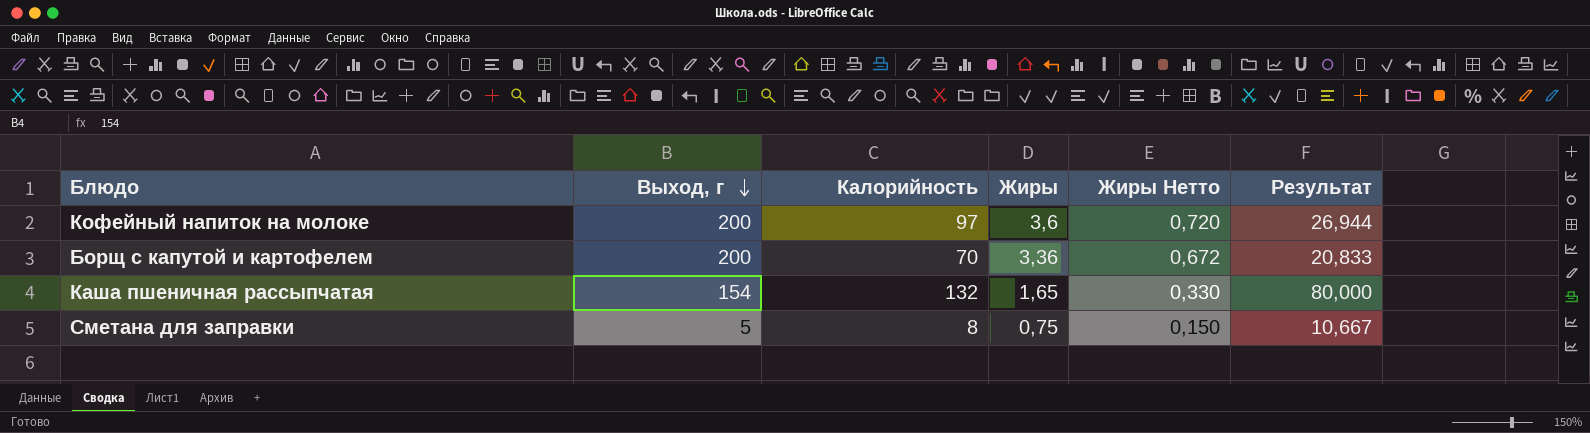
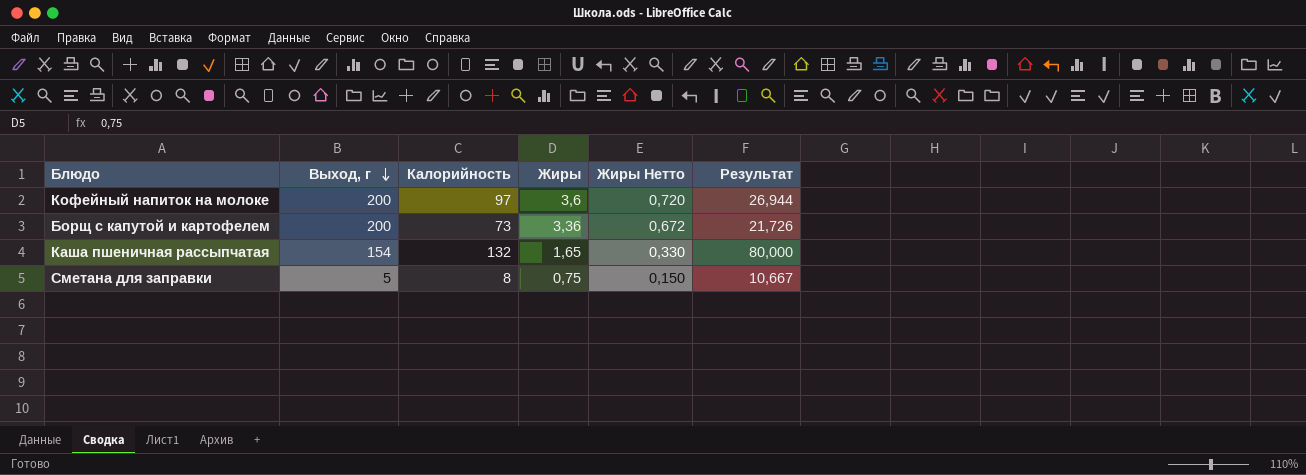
Борщ с капутой и картофелем | Калорийность: 70 -> 73
Борщ с капутой и картофелем | Результат: 20,833 -> 21,726

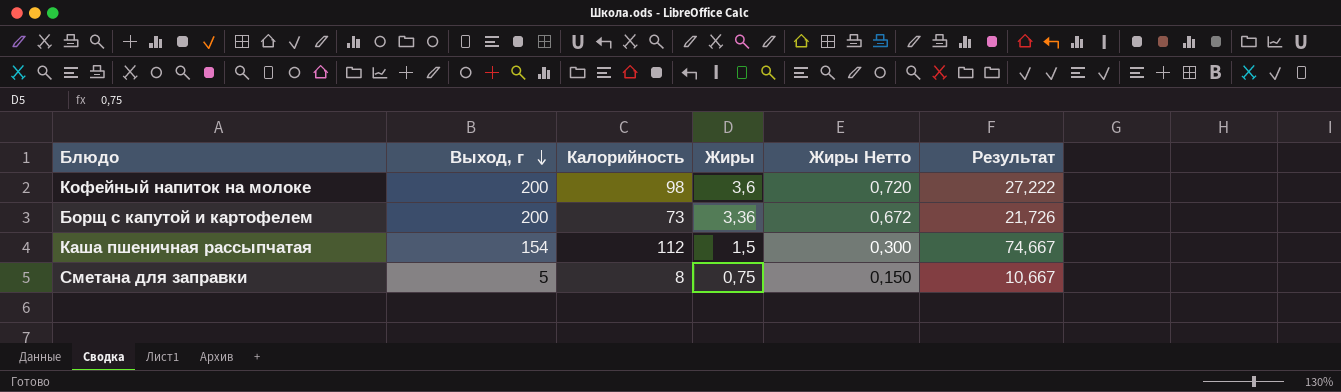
Кофейный напиток на молоке | Калорийность: 97 -> 98
Кофейный напиток на молоке | Результат: 26,944 -> 27,222
Каша пшеничная рассыпчатая | Калорийность: 132 -> 112
Каша пшеничная рассыпчатая | Жиры: 1,65 -> 1,5
Каша пшеничная рассыпчатая | Жиры Нетто: 0,330 -> 0,300
Каша пшеничная рассыпчатая | Результат: 80,000 -> 74,667

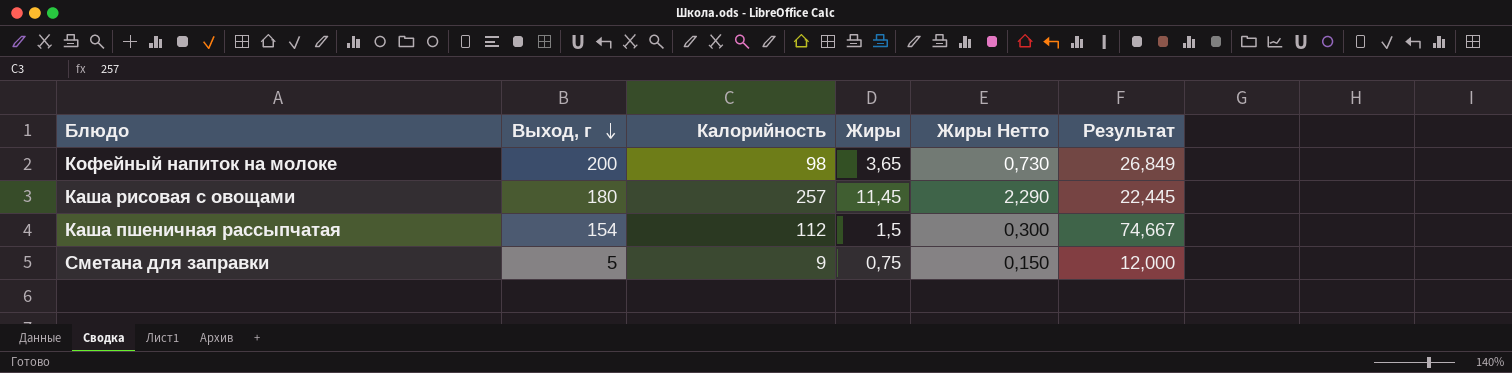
row Борщ с капутой и картофелем: 200 | 73 | 3,36 | 0,672 | 21,726 -> none
Кофейный напиток на молоке | Жиры: 3,6 -> 3,65
Кофейный напиток на молоке | Жиры Нетто: 0,720 -> 0,730
Кофейный напиток на молоке | Результат: 27,222 -> 26,849
row Каша рисовая с овощами: none -> 180 | 257 | 11,45 | 2,290 | 22,445
Сметана для заправки | Калорийность: 8 -> 9
Сметана для заправки | Результат: 10,667 -> 12,000

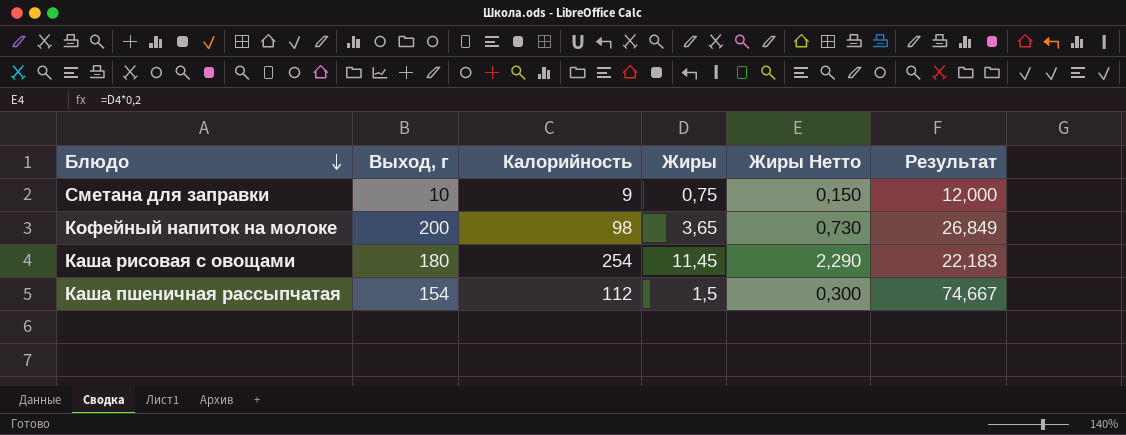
row order: Выход, г descending -> Блюдо descending
Сметана для заправки | Выход, г: 5 -> 10
Каша рисовая с овощами | Калорийность: 257 -> 254
Каша рисовая с овощами | Результат: 22,445 -> 22,183

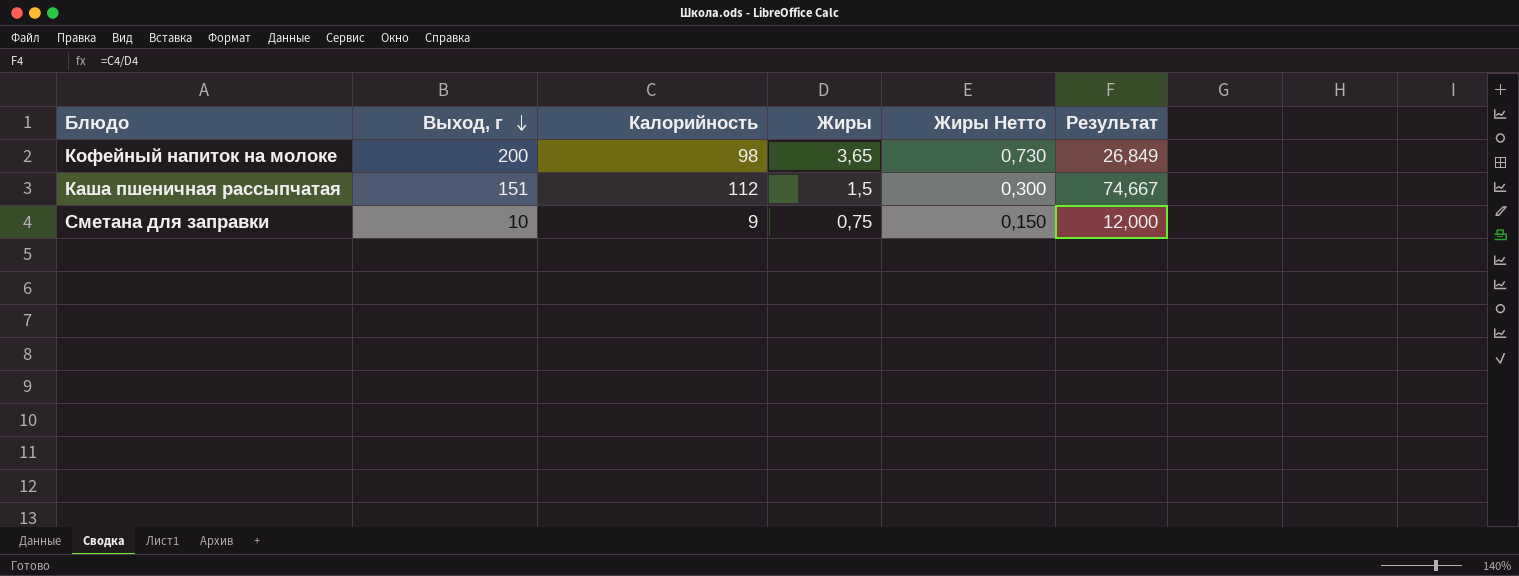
row order: Блюдо descending -> Выход, г descending
row Каша рисовая с овощами: 180 | 254 | 11,45 | 2,290 | 22,183 -> none
Каша пшеничная рассыпчатая | Выход, г: 154 -> 151

